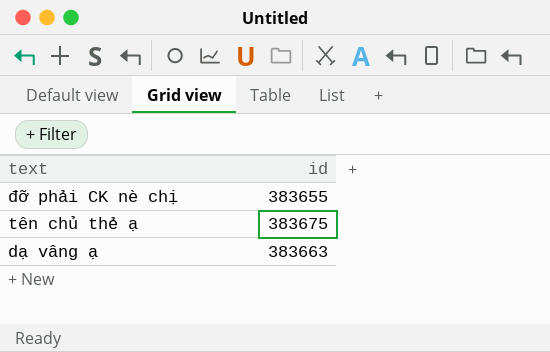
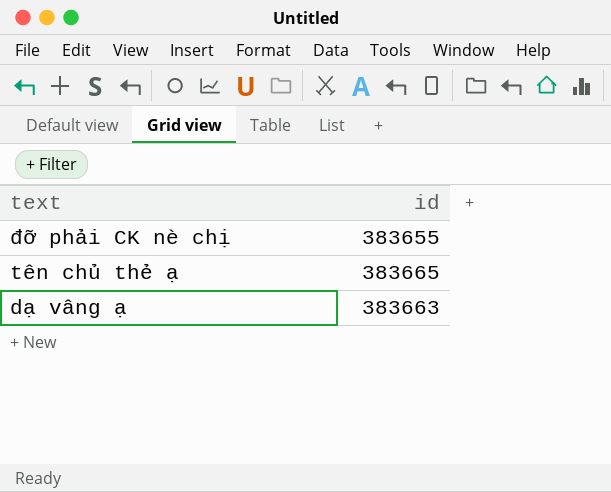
tên chủ thẻ ạ | id: 383675 -> 383665

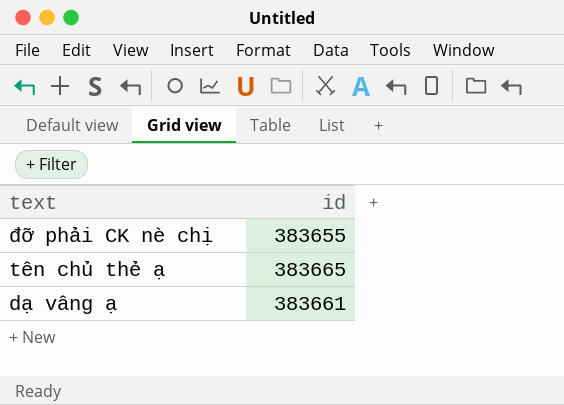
dạ vâng ạ | id: 383663 -> 383661

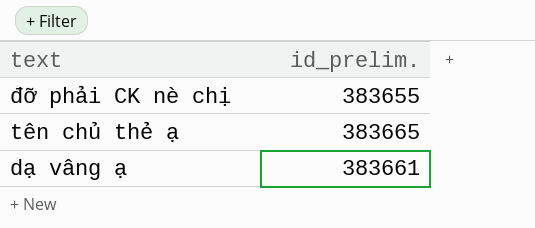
column name: id -> id_prelim.

